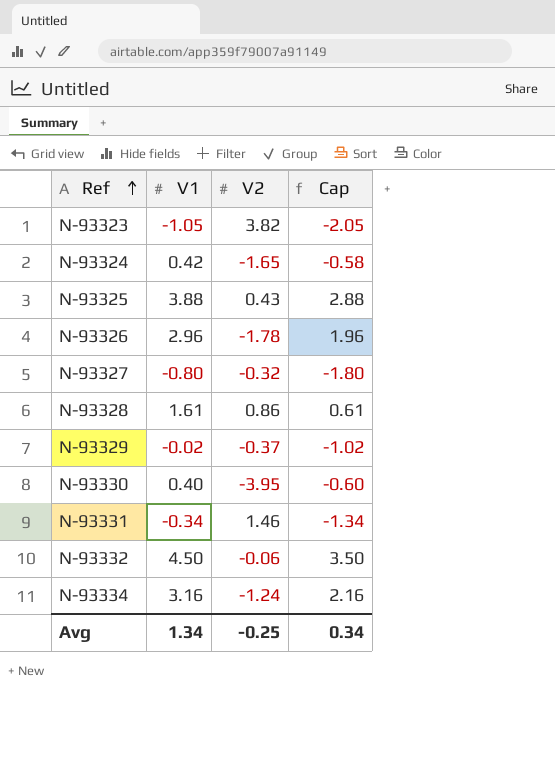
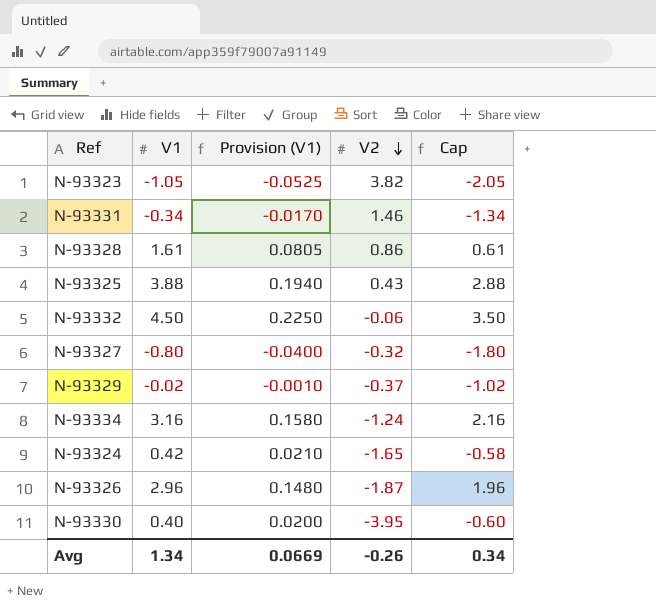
row order: Ref ascending -> V2 descending
column Provision (V1) | formula: none -> [V1] * 0.05
N-93326 | V2: -1.78 -> -1.87
Avg | V2: -0.25 -> -0.26

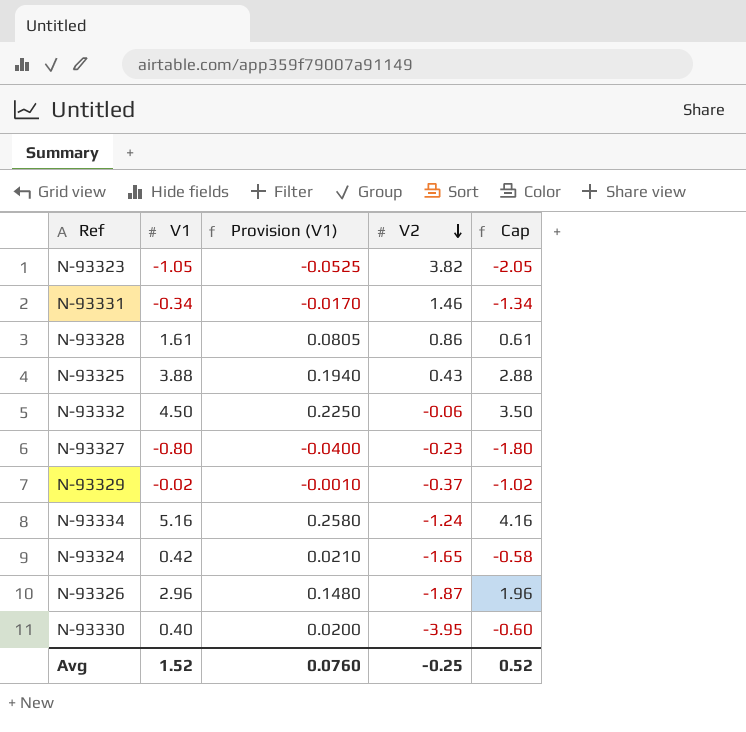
N-93327 | V2: -0.32 -> -0.23
N-93334 | V1: 3.16 -> 5.16
N-93334 | Provision (V1): 0.1580 -> 0.2580
N-93334 | Cap: 2.16 -> 4.16
Avg | V1: 1.34 -> 1.52
Avg | Provision (V1): 0.0669 -> 0.0760
Avg | V2: -0.26 -> -0.25
Avg | Cap: 0.34 -> 0.52

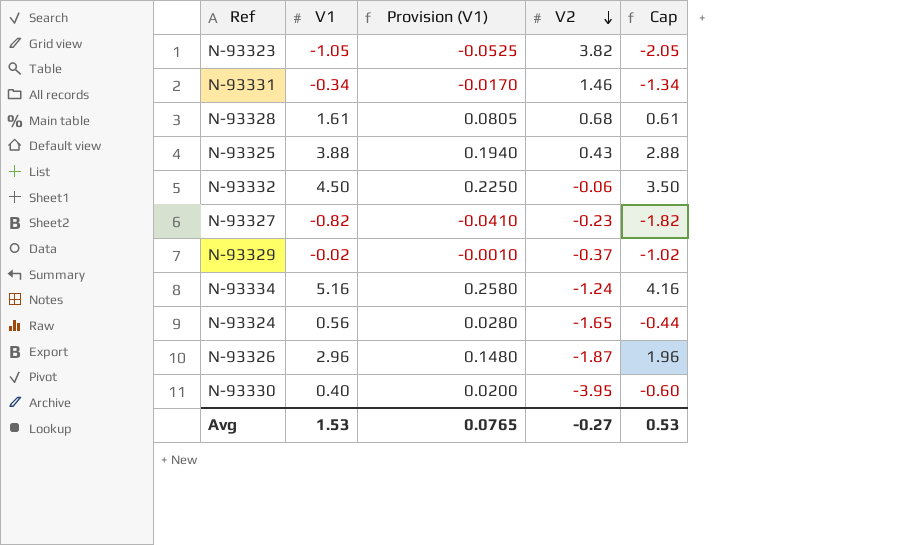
N-93328 | V2: 0.86 -> 0.68
N-93327 | V1: -0.80 -> -0.82
N-93327 | Provision (V1): -0.0400 -> -0.0410
N-93327 | Cap: -1.80 -> -1.82
N-93324 | V1: 0.42 -> 0.56
N-93324 | Provision (V1): 0.0210 -> 0.0280
N-93324 | Cap: -0.58 -> -0.44
Avg | V1: 1.52 -> 1.53
Avg | Provision (V1): 0.0760 -> 0.0765
Avg | V2: -0.25 -> -0.27
Avg | Cap: 0.52 -> 0.53

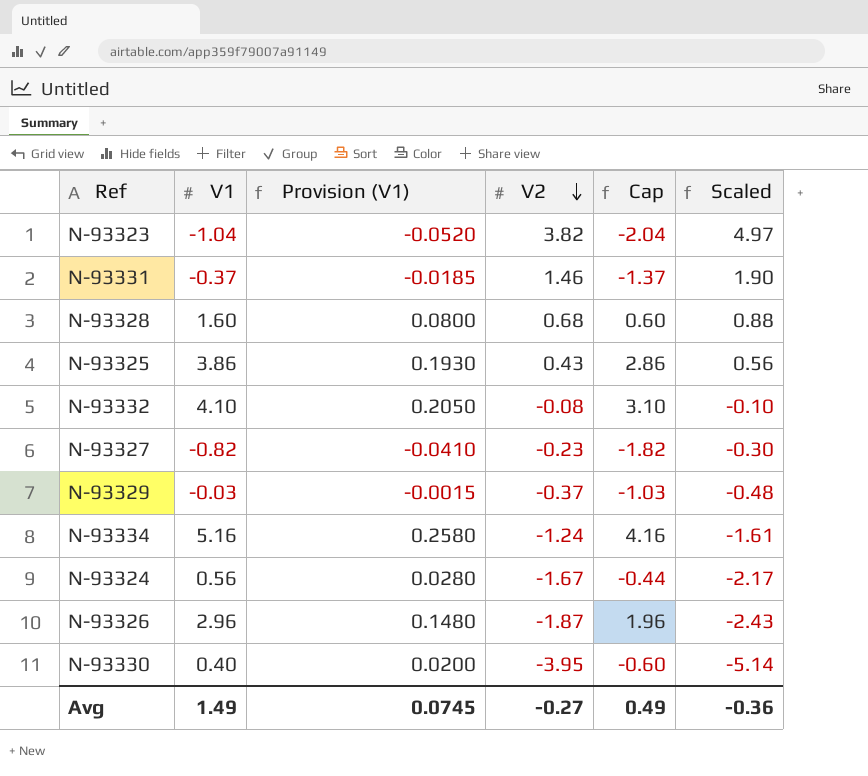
column Scaled | formula: none -> [V2] * 1.3
N-93323 | V1: -1.05 -> -1.04
N-93323 | Provision (V1): -0.0525 -> -0.0520
N-93323 | Cap: -2.05 -> -2.04
N-93331 | V1: -0.34 -> -0.37
N-93331 | Provision (V1): -0.0170 -> -0.0185
N-93331 | Cap: -1.34 -> -1.37
N-93328 | V1: 1.61 -> 1.60
N-93328 | Provision (V1): 0.0805 -> 0.0800
N-93328 | Cap: 0.61 -> 0.60
N-93325 | V1: 3.88 -> 3.86
N-93325 | Provision (V1): 0.1940 -> 0.1930
N-93325 | Cap: 2.88 -> 2.86
N-93332 | V1: 4.50 -> 4.10
N-93332 | Provision (V1): 0.2250 -> 0.2050
N-93332 | V2: -0.06 -> -0.08
N-93332 | Cap: 3.50 -> 3.10
N-93329 | V1: -0.02 -> -0.03
N-93329 | Provision (V1): -0.0010 -> -0.0015
N-93329 | Cap: -1.02 -> -1.03
N-93324 | V2: -1.65 -> -1.67
Avg | V1: 1.53 -> 1.49
Avg | Provision (V1): 0.0765 -> 0.0745
Avg | Cap: 0.53 -> 0.49

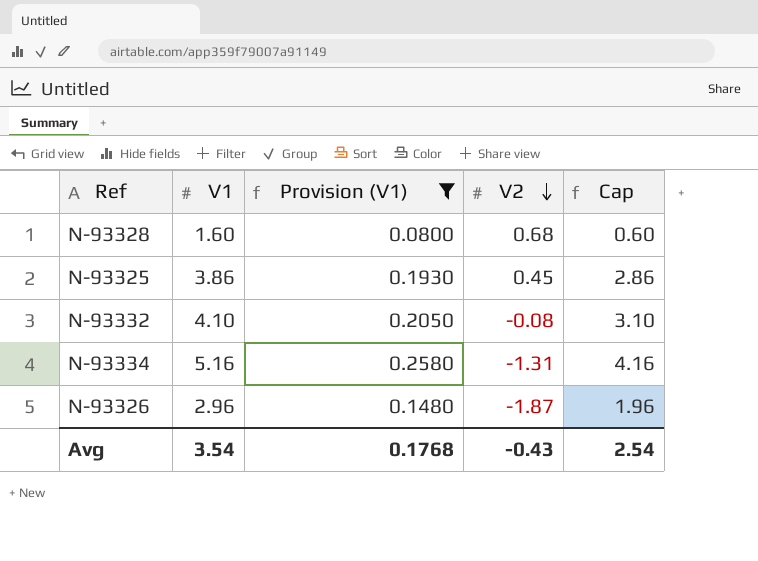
filter: none -> Provision (V1) >= 0.0800
column Scaled | formula: [V2] * 1.3 -> none
N-93325 | V2: 0.43 -> 0.45
N-93334 | V2: -1.24 -> -1.31
Avg | V1: 1.49 -> 3.54
Avg | Provision (V1): 0.0745 -> 0.1768
Avg | V2: -0.27 -> -0.43
Avg | Cap: 0.49 -> 2.54

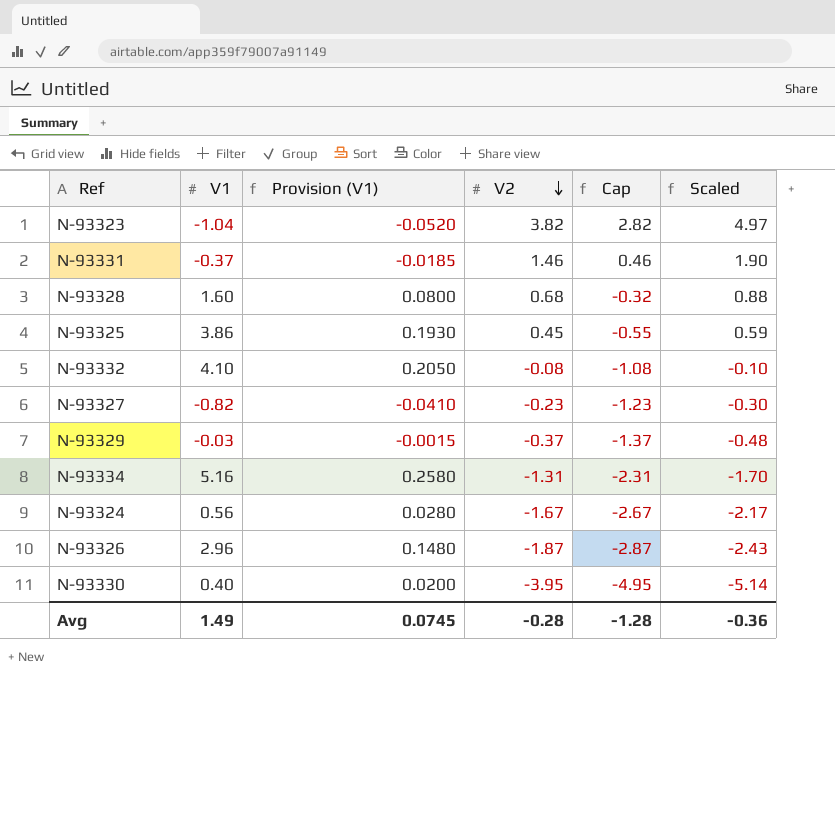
filter: Provision (V1) >= 0.0800 -> none
column Cap | formula: [V1] - 1 -> [V2] - 1
column Scaled | formula: none -> [V2] * 1.3
Avg | V1: 3.54 -> 1.49
Avg | Provision (V1): 0.1768 -> 0.0745
Avg | V2: -0.43 -> -0.28
Avg | Cap: 2.54 -> -1.28

